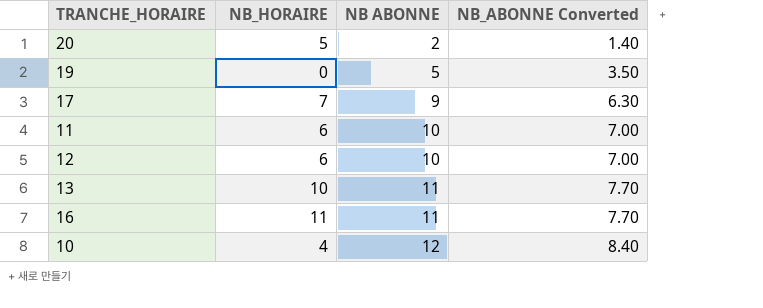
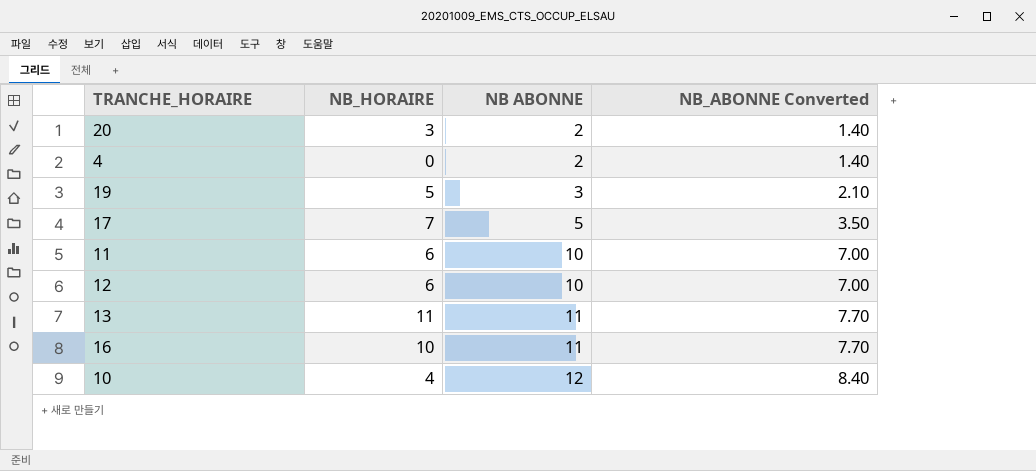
20 | NB_HORAIRE: 5 -> 3
row 4: none -> 0 | 2 | 1.40
19 | NB_HORAIRE: 0 -> 5
19 | NB ABONNE: 5 -> 3
19 | NB_ABONNE Converted: 3.50 -> 2.10
17 | NB ABONNE: 9 -> 5
17 | NB_ABONNE Converted: 6.30 -> 3.50
13 | NB_HORAIRE: 10 -> 11
16 | NB_HORAIRE: 11 -> 10

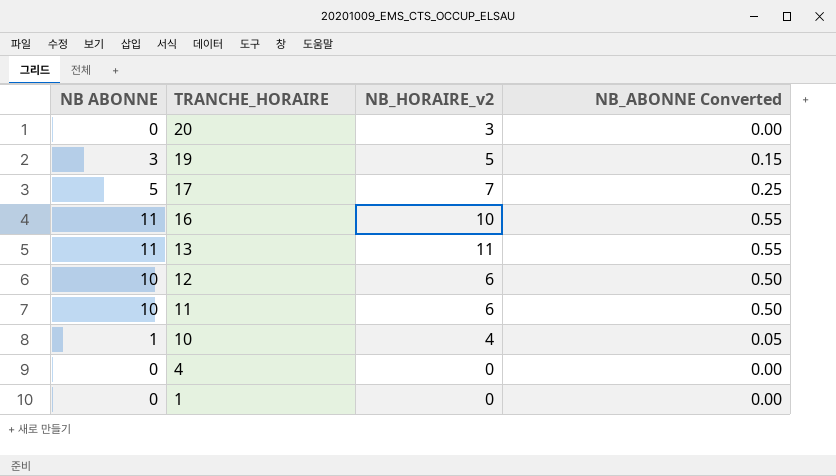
row order: NB ABONNE ascending -> TRANCHE_HORAIRE descending
column NB ABONNE | position: 3 -> 1
column name: NB_HORAIRE -> NB_HORAIRE_v2
column NB_ABONNE Converted | formula: [NB ABONNE] * 0.7 -> [NB ABONNE] * 0.05
20 | NB ABONNE: 2 -> 0
10 | NB ABONNE: 12 -> 1
4 | NB ABONNE: 2 -> 0
row 1: none -> 0 | 0 | 0.00

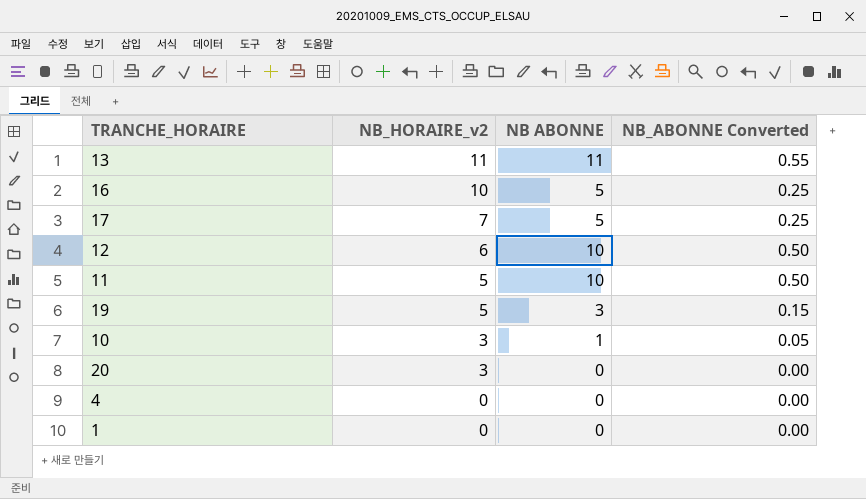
row order: TRANCHE_HORAIRE descending -> NB_HORAIRE_v2 descending
column NB ABONNE | position: 1 -> 3
16 | NB ABONNE: 11 -> 5
16 | NB_ABONNE Converted: 0.55 -> 0.25
11 | NB_HORAIRE_v2: 6 -> 5
10 | NB_HORAIRE_v2: 4 -> 3

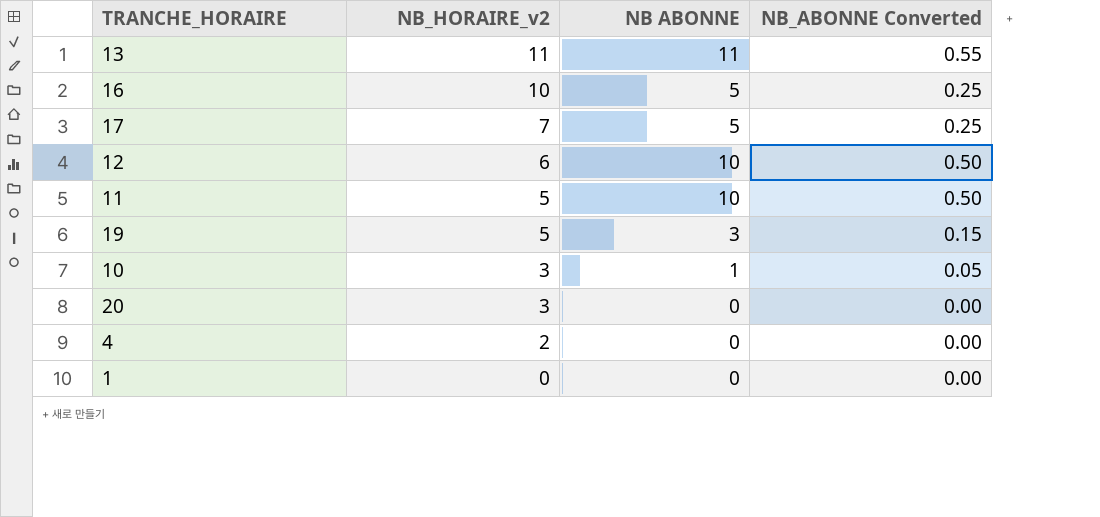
4 | NB_HORAIRE_v2: 0 -> 2

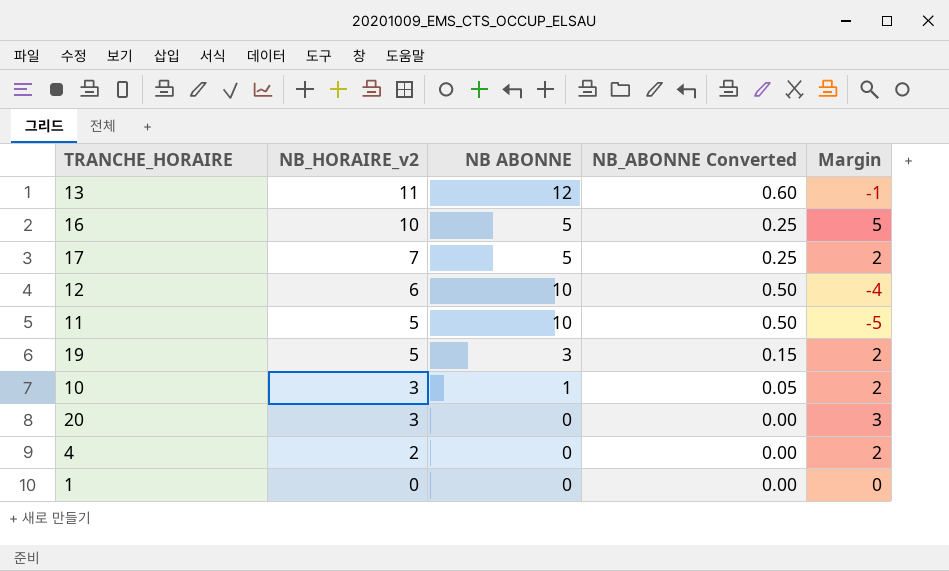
column Margin | formula: none -> [NB_HORAIRE_v2] - [NB ABONNE]
13 | NB ABONNE: 11 -> 12
13 | NB_ABONNE Converted: 0.55 -> 0.60

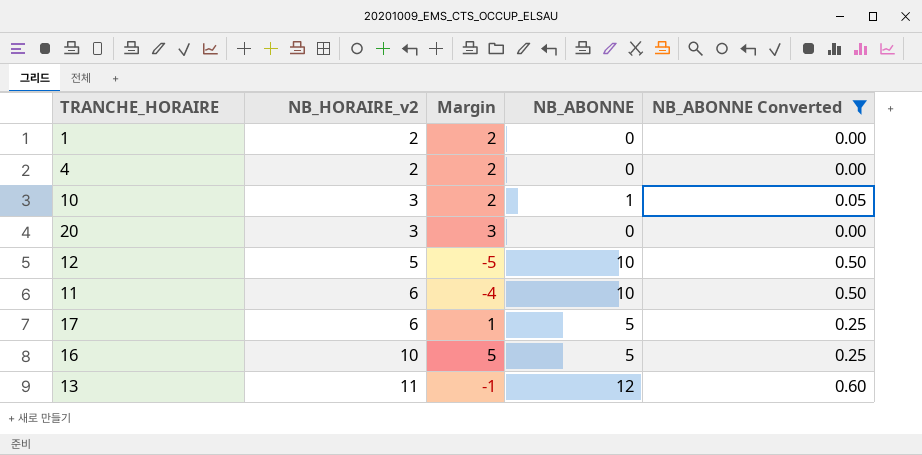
filter: none -> NB_ABONNE Converted != 0.15
row order: NB_HORAIRE_v2 descending -> NB_HORAIRE_v2 ascending
column Margin | position: 5 -> 3
column name: NB ABONNE -> NB_ABONNE
1 | NB_HORAIRE_v2: 0 -> 2
1 | Margin: 0 -> 2
12 | NB_HORAIRE_v2: 6 -> 5
12 | Margin: -4 -> -5
11 | NB_HORAIRE_v2: 5 -> 6
11 | Margin: -5 -> -4
17 | NB_HORAIRE_v2: 7 -> 6
17 | Margin: 2 -> 1

